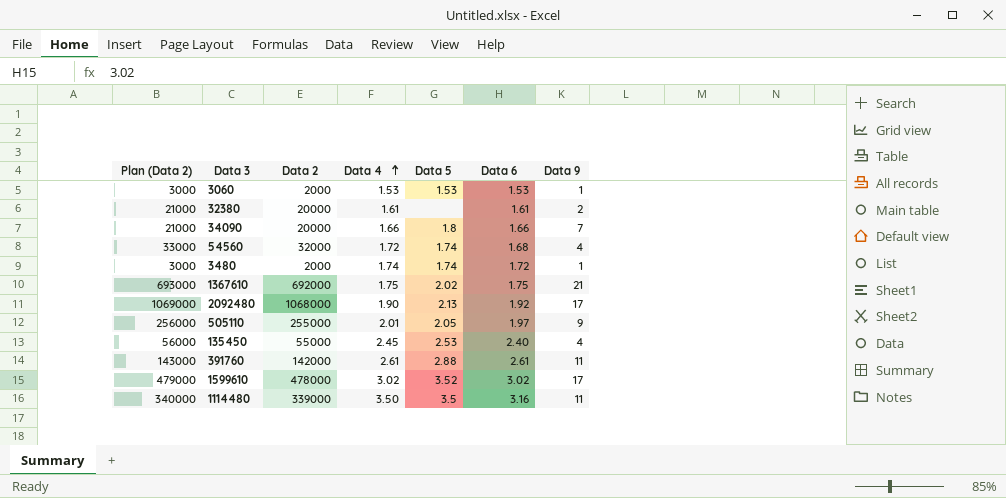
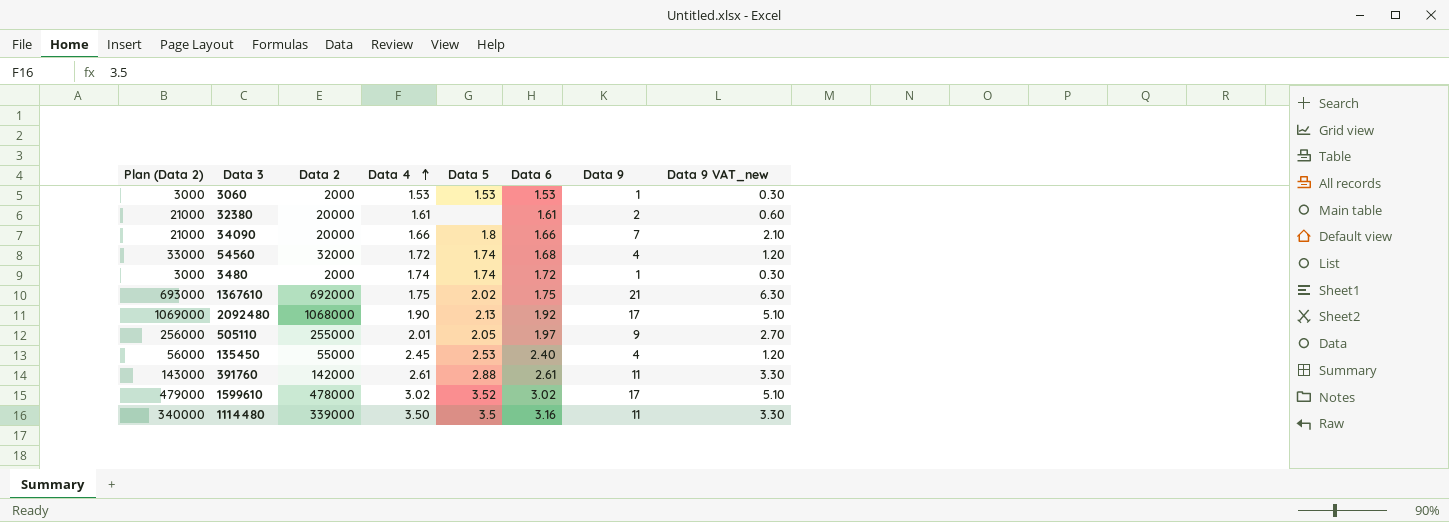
column Data 9 VAT_new | formula: none -> [Data 9] * 0.3

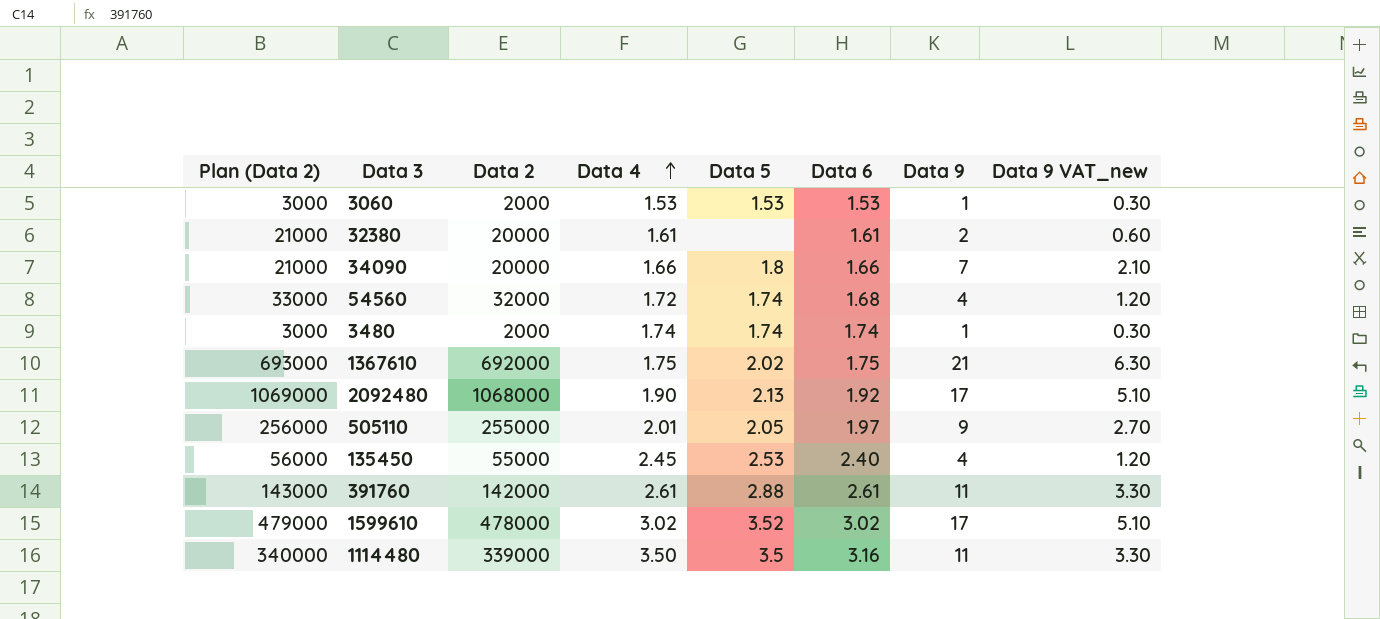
3480 | Data 6: 1.72 -> 1.74

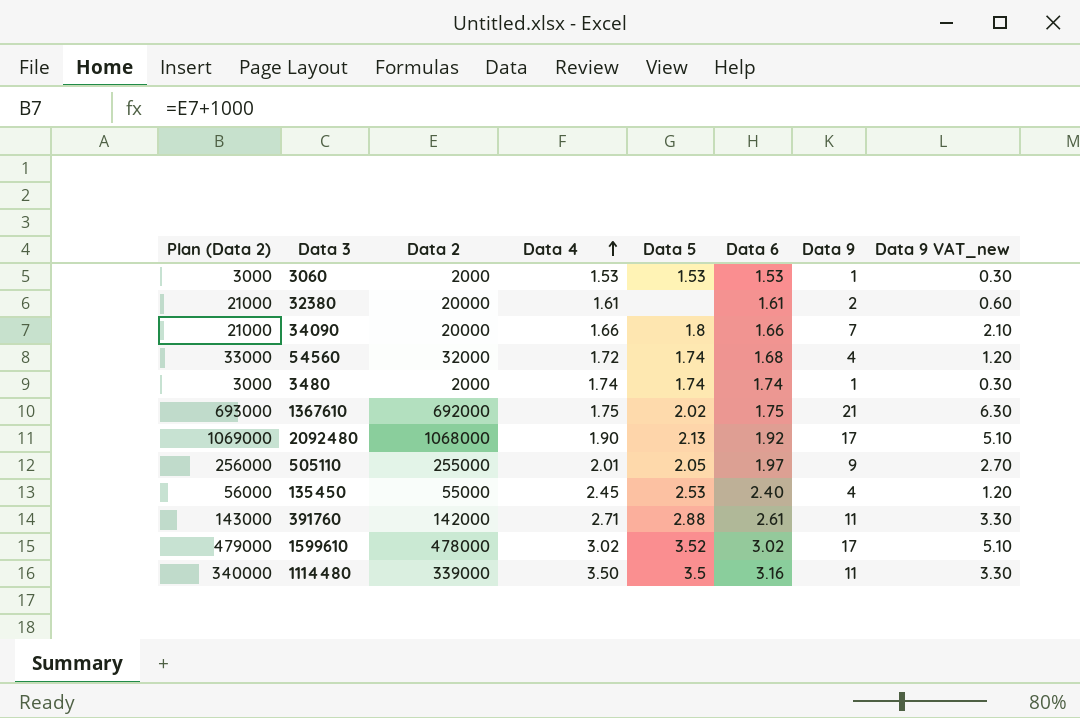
391760 | Data 4: 2.61 -> 2.71

